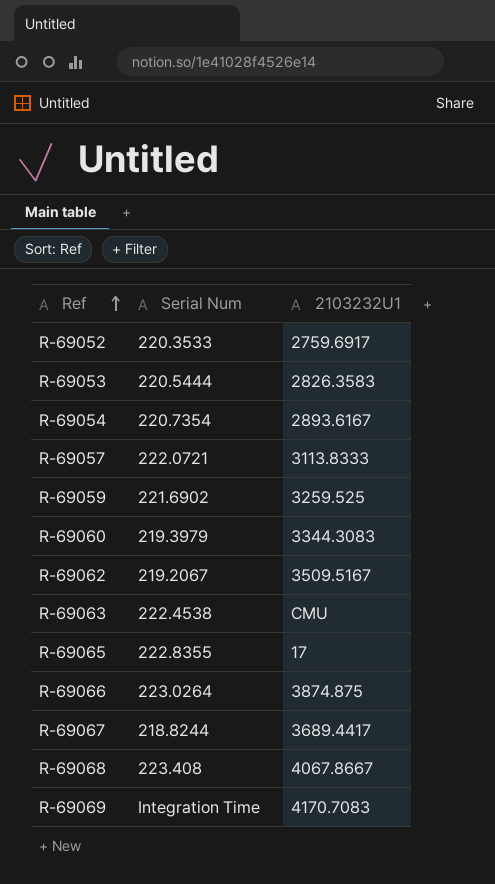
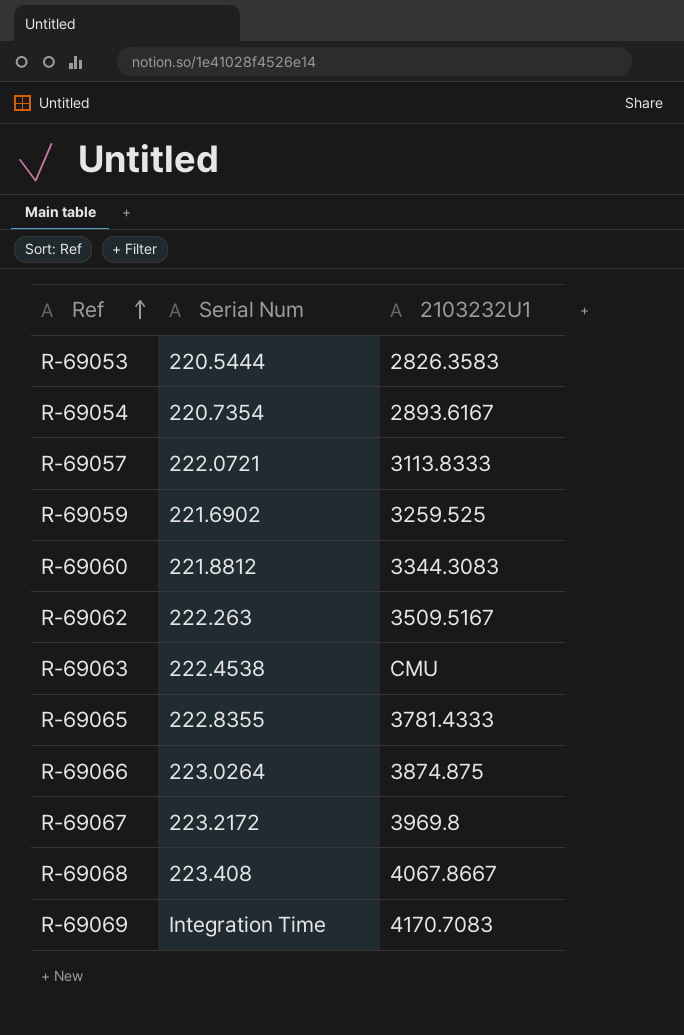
row R-69052: 220.3533 | 2759.6917 -> none
R-69060 | Serial Num: 219.3979 -> 221.8812
R-69062 | Serial Num: 219.2067 -> 222.263
R-69065 | 2103232U1: 17 -> 3781.4333
R-69067 | Serial Num: 218.8244 -> 223.2172
R-69067 | 2103232U1: 3689.4417 -> 3969.8

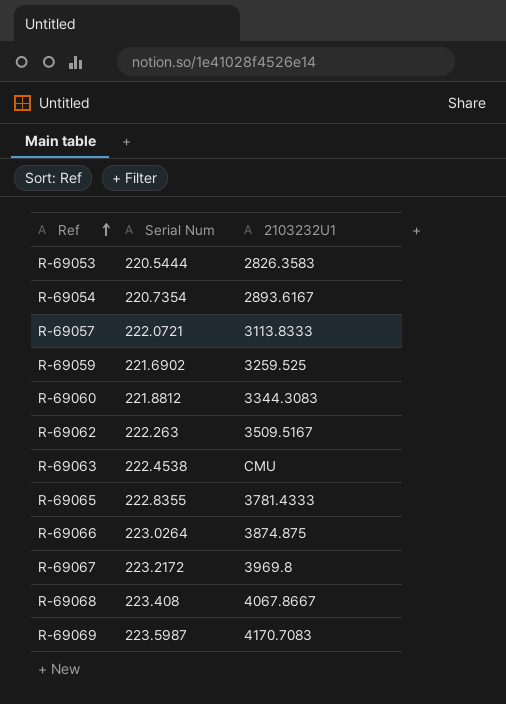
R-69069 | Serial Num: Integration Time -> 223.5987

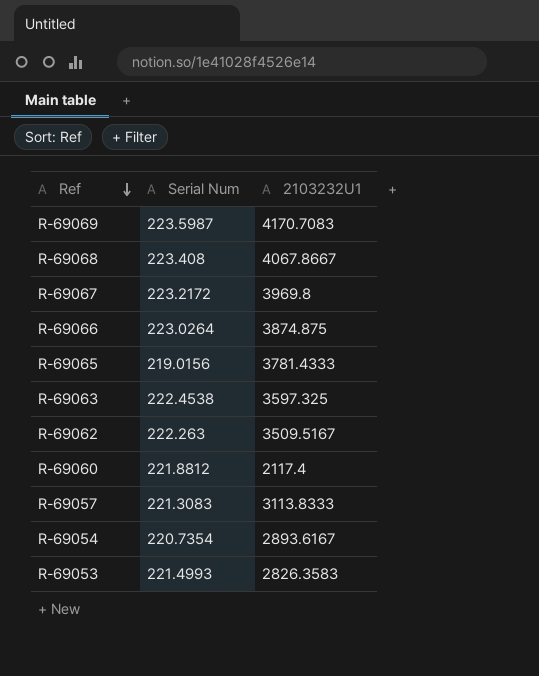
row order: Ref ascending -> Ref descending
row R-69059: 221.6902 | 3259.525 -> none
R-69065 | Serial Num: 222.8355 -> 219.0156
R-69063 | 2103232U1: CMU -> 3597.325
R-69060 | 2103232U1: 3344.3083 -> 2117.4
R-69057 | Serial Num: 222.0721 -> 221.3083
R-69053 | Serial Num: 220.5444 -> 221.4993

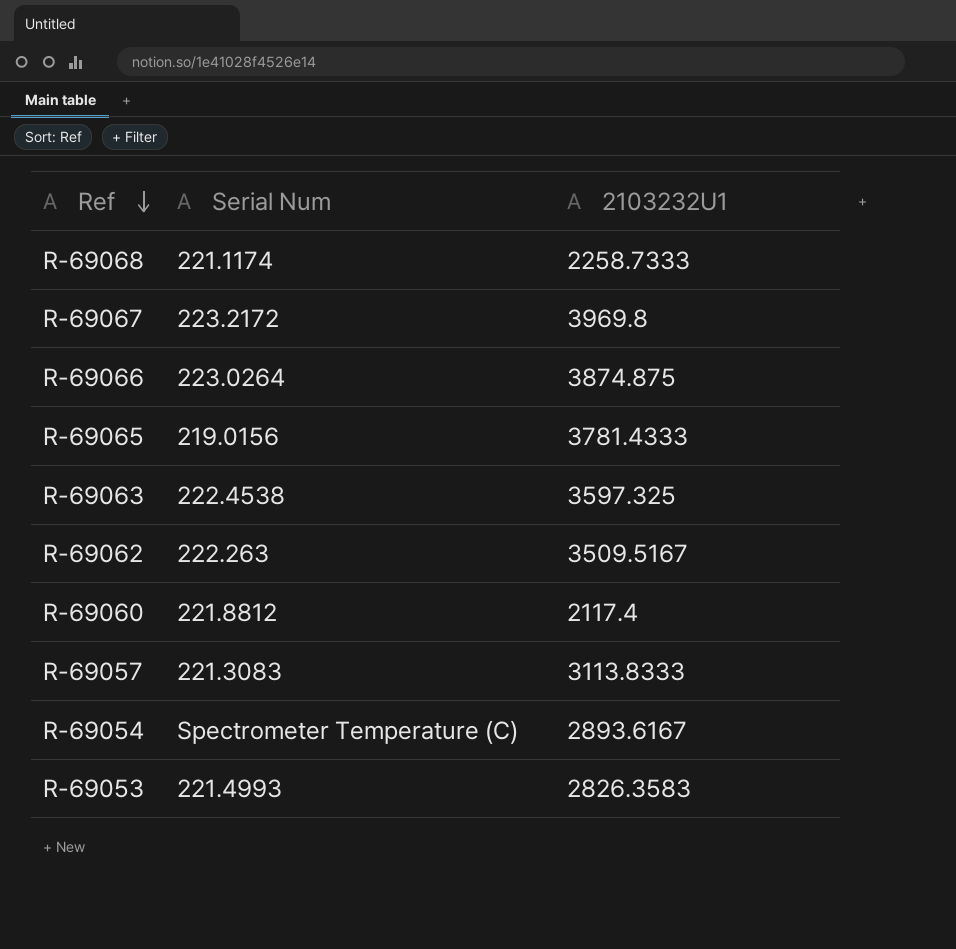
row R-69069: 223.5987 | 4170.7083 -> none
R-69068 | Serial Num: 223.408 -> 221.1174
R-69068 | 2103232U1: 4067.8667 -> 2258.7333
R-69054 | Serial Num: 220.7354 -> Spectrometer Temperature (C)

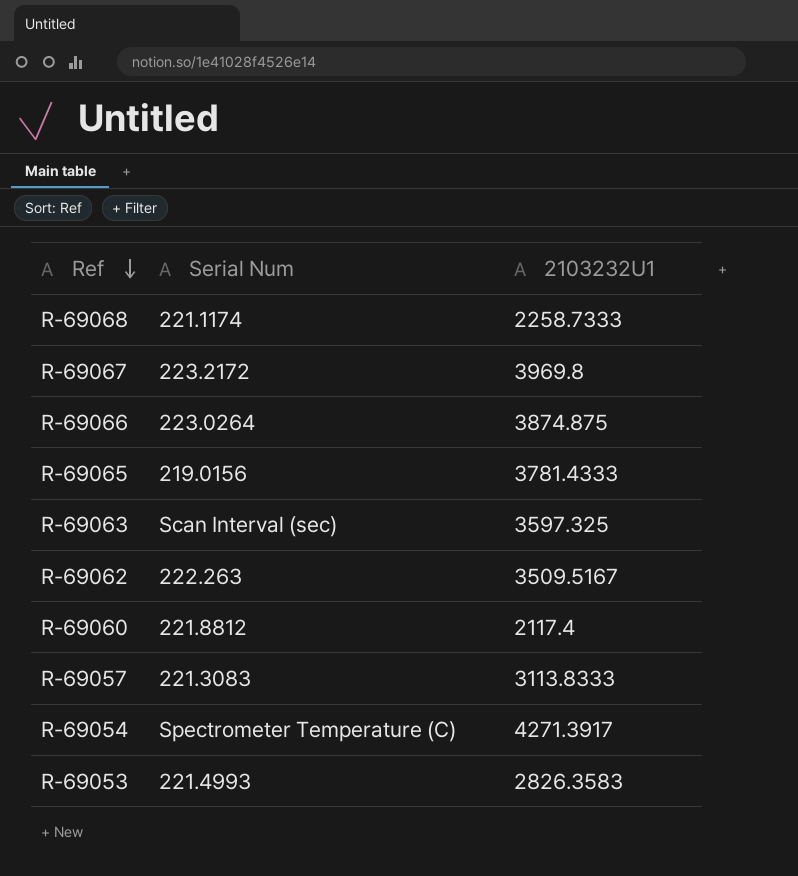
R-69063 | Serial Num: 222.4538 -> Scan Interval (sec)
R-69054 | 2103232U1: 2893.6167 -> 4271.3917

